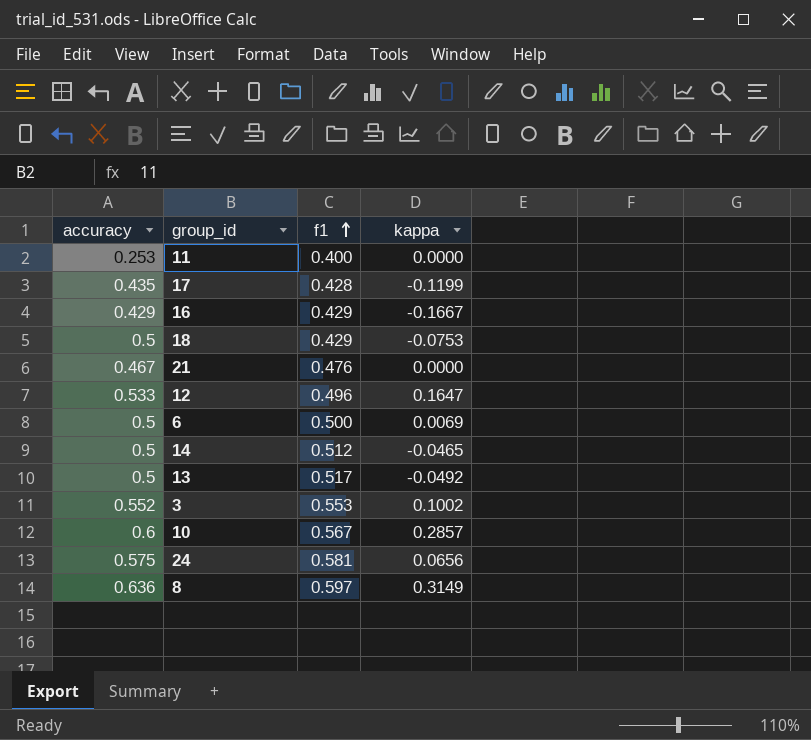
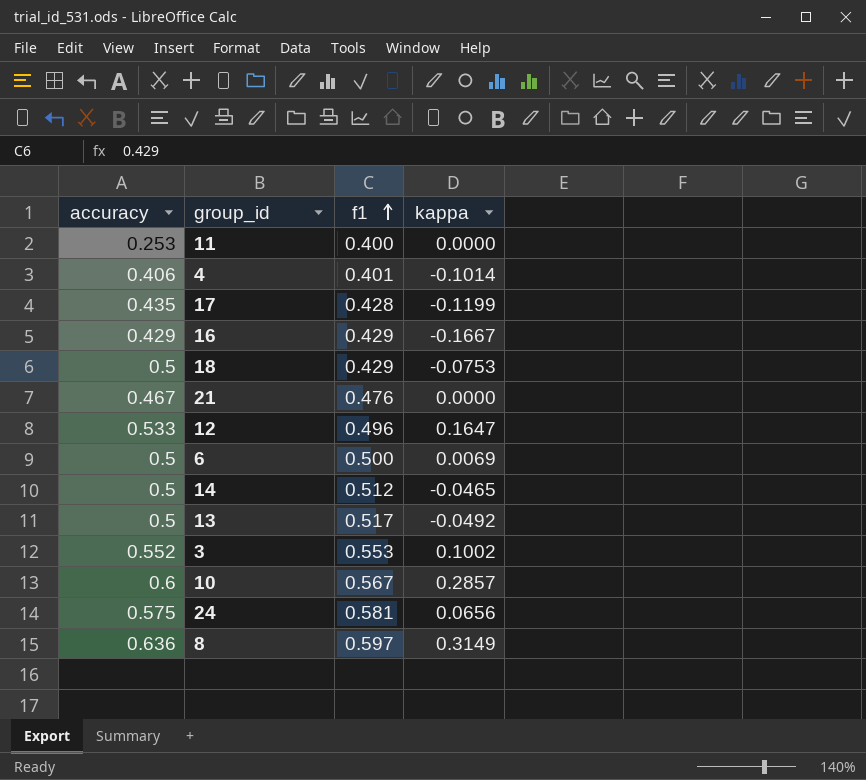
row 4: none -> 0.406 | 0.401 | -0.1014

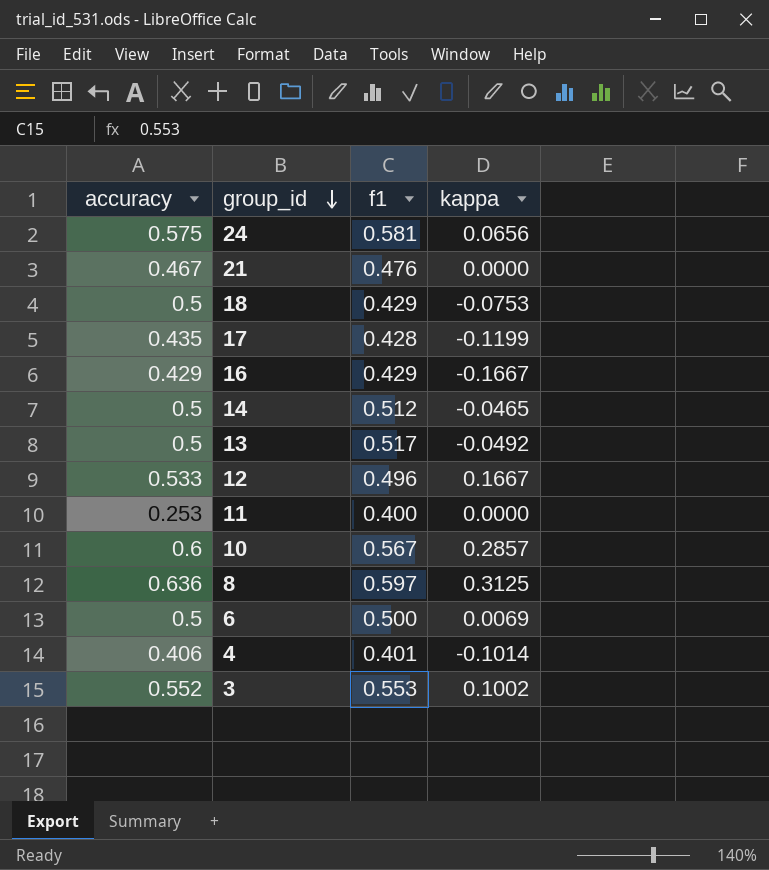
row order: f1 ascending -> group_id descending
12 | kappa: 0.1647 -> 0.1667
8 | kappa: 0.3149 -> 0.3125

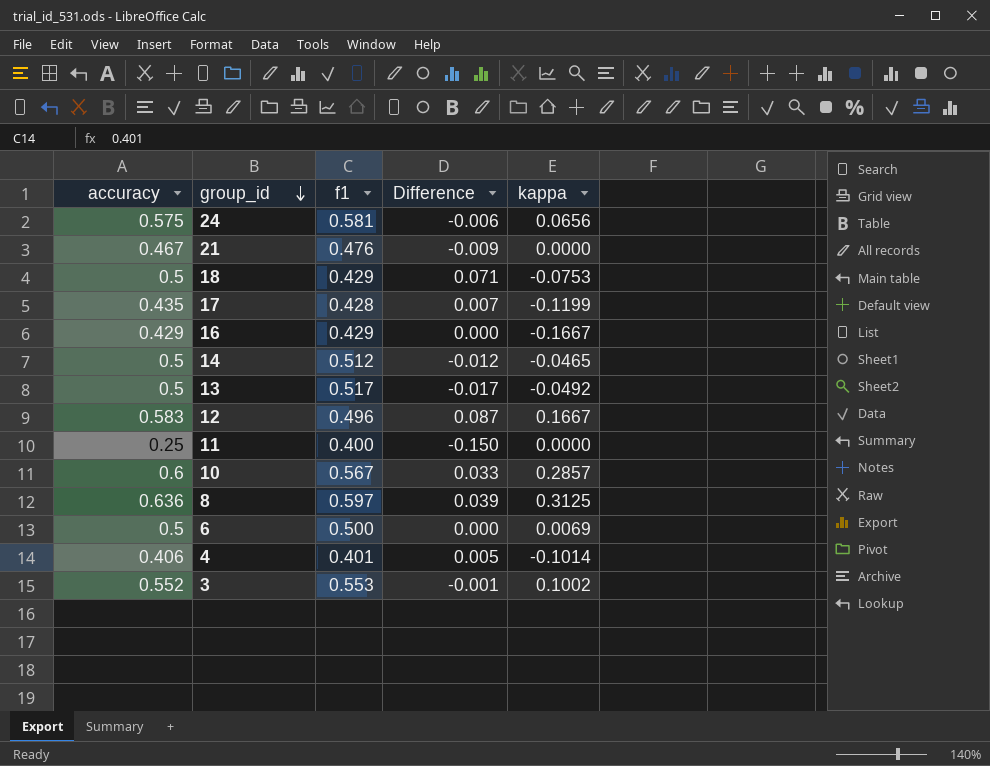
column Difference | formula: none -> [accuracy] - [f1]
12 | accuracy: 0.533 -> 0.583
11 | accuracy: 0.253 -> 0.25

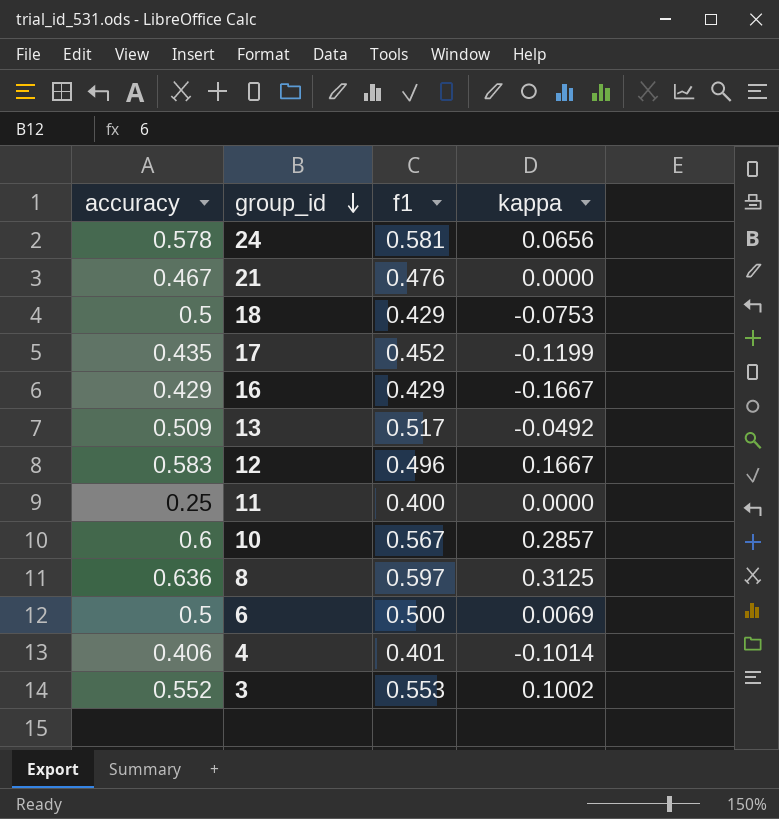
column Difference | formula: [accuracy] - [f1] -> none
row 14: 0.5 | 0.512 | -0.012 | -0.0465 -> none
24 | accuracy: 0.575 -> 0.578
17 | f1: 0.428 -> 0.452
13 | accuracy: 0.5 -> 0.509

